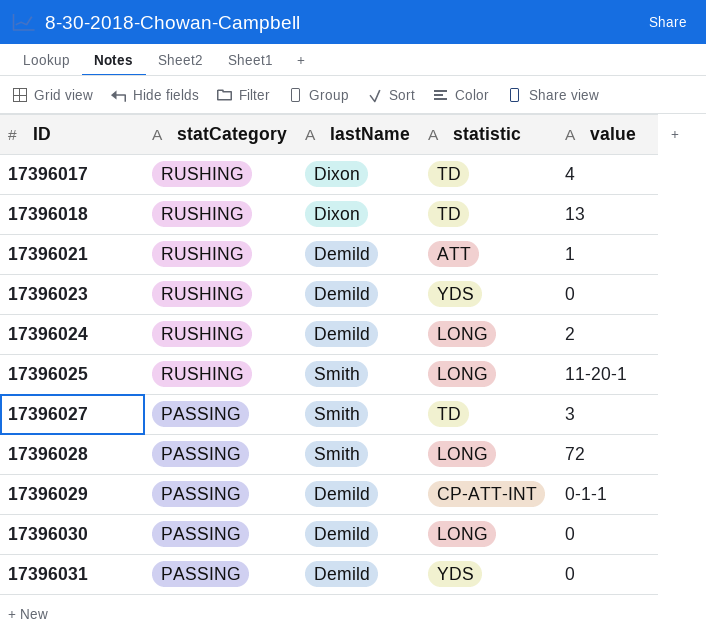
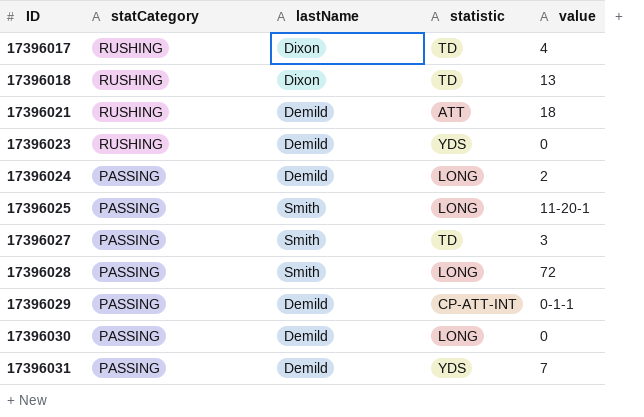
17396021 | value: 1 -> 18
17396024 | statCategory: RUSHING -> PASSING
17396025 | statCategory: RUSHING -> PASSING
17396031 | value: 0 -> 7

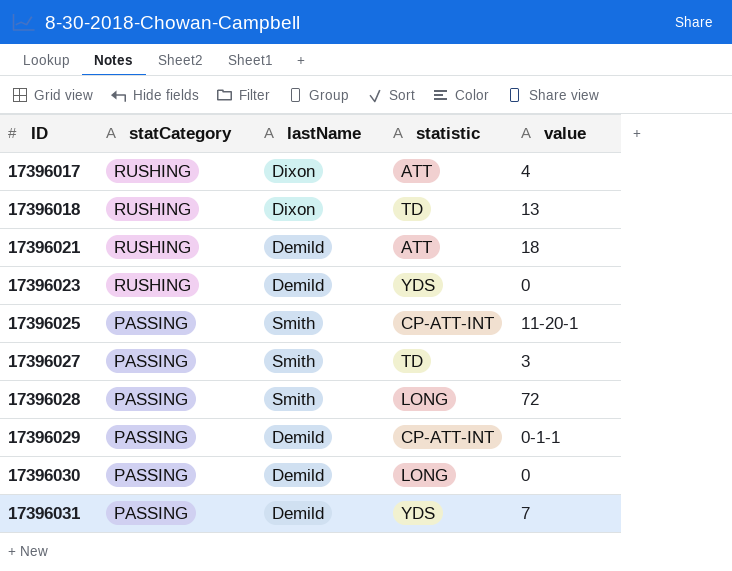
row 17396024: PASSING | Demild | LONG | 2 -> none
17396017 | statistic: TD -> ATT
17396025 | statistic: LONG -> CP-ATT-INT

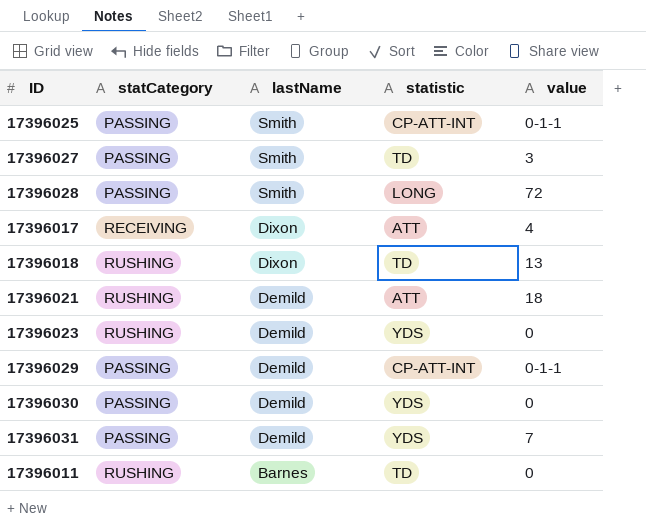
row order: ID ascending -> lastName descending
17396025 | value: 11-20-1 -> 0-1-1
17396017 | statCategory: RUSHING -> RECEIVING
17396030 | statistic: LONG -> YDS
row 17396011: none -> RUSHING | Barnes | TD | 0

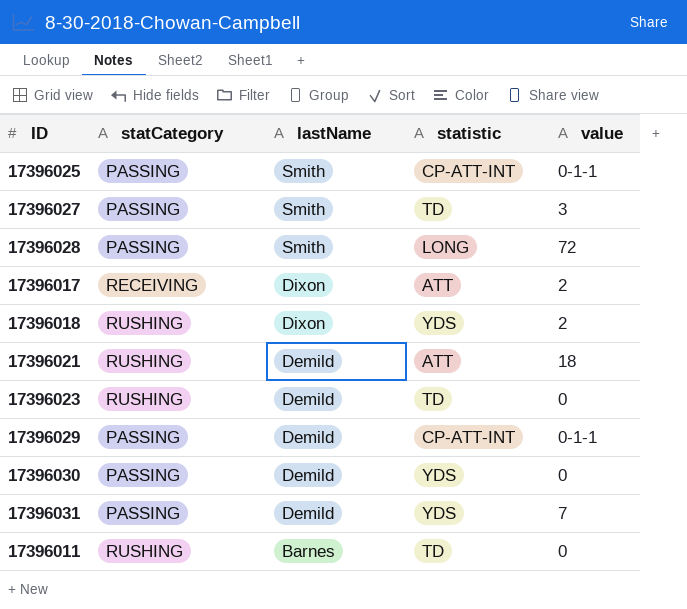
17396017 | value: 4 -> 2
17396018 | statistic: TD -> YDS
17396018 | value: 13 -> 2
17396023 | statistic: YDS -> TD

